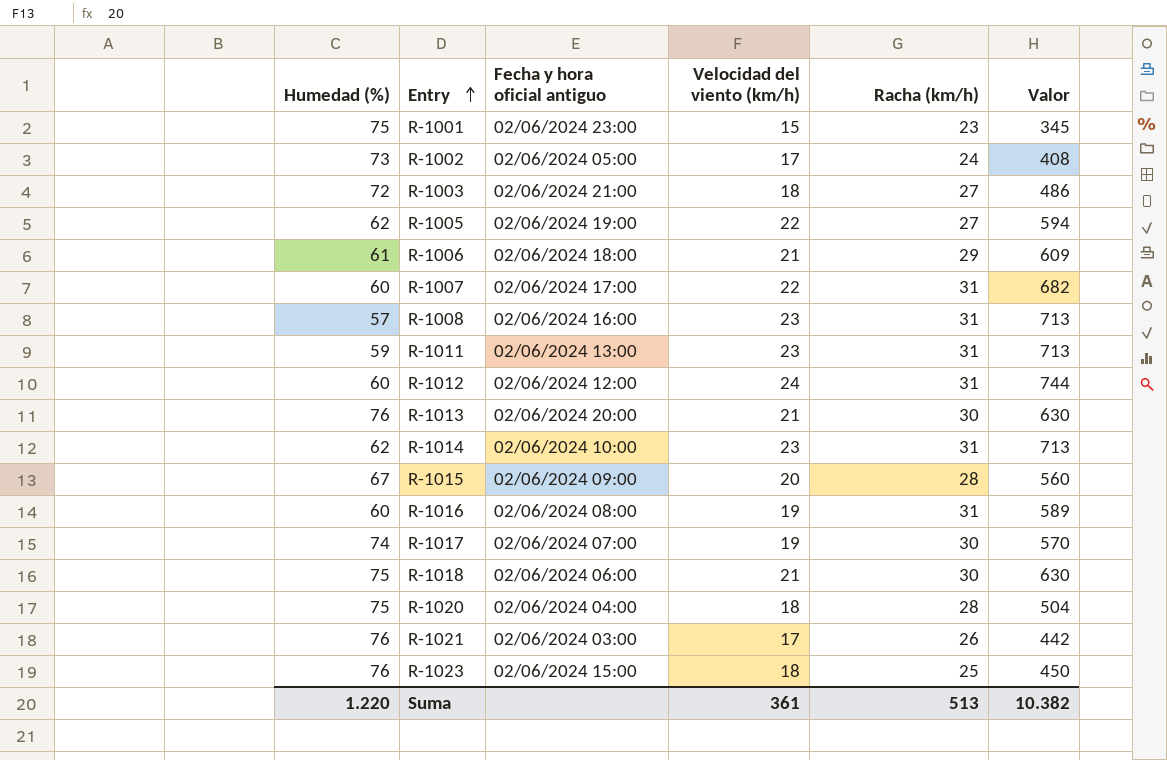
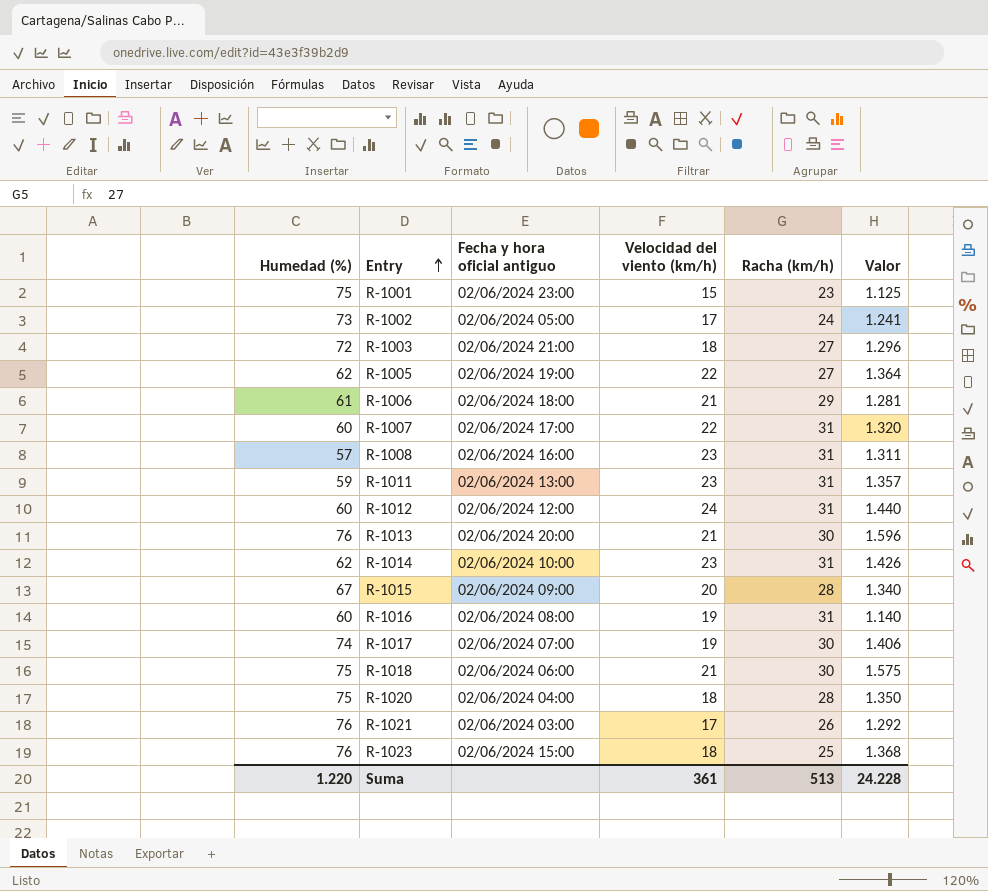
column Valor | formula: [Velocidad del viento (km/h)] * [Racha (km/h)] -> [Humedad (%)] * [Velocidad del viento (km/h)]
Suma | Valor: 10.382 -> 24.228

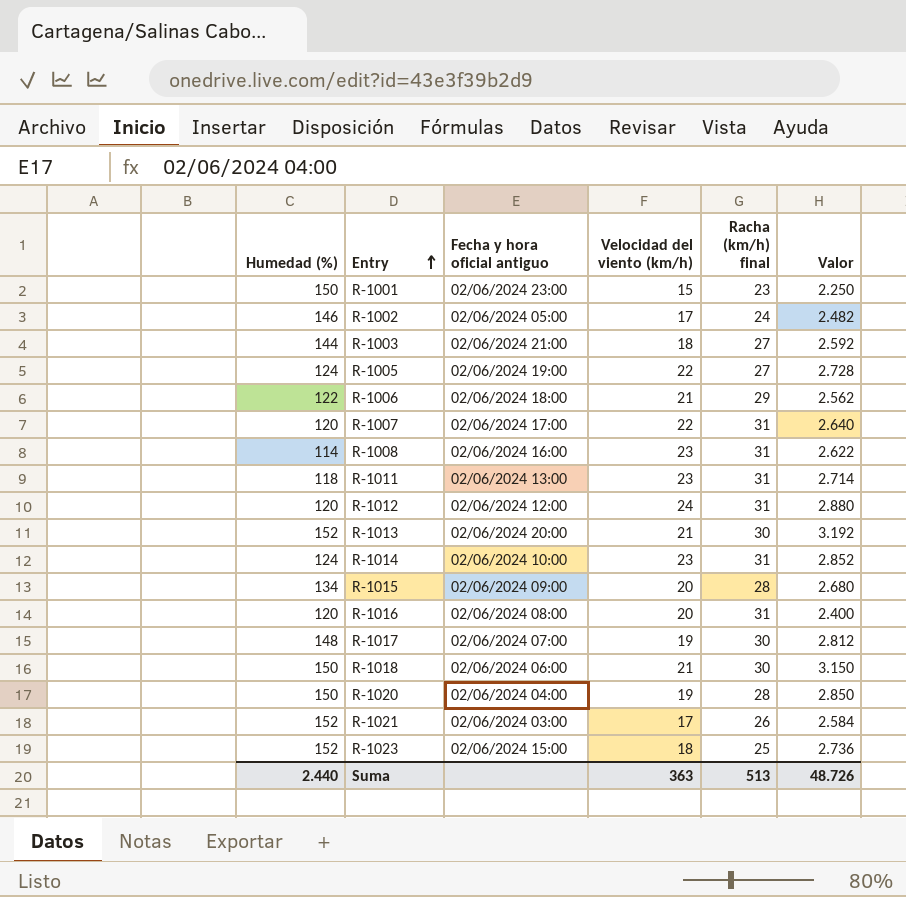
column name: Racha (km/h) -> Racha (km/h) final
R-1001 | Humedad (%): 75 -> 150
R-1001 | Valor: 1.125 -> 2.250
R-1002 | Humedad (%): 73 -> 146
R-1002 | Valor: 1.241 -> 2.482
R-1003 | Humedad (%): 72 -> 144
R-1003 | Valor: 1.296 -> 2.592
R-1005 | Humedad (%): 62 -> 124
R-1005 | Valor: 1.364 -> 2.728
R-1006 | Humedad (%): 61 -> 122
R-1006 | Valor: 1.281 -> 2.562
R-1007 | Humedad (%): 60 -> 120
R-1007 | Valor: 1.320 -> 2.640
R-1008 | Humedad (%): 57 -> 114
R-1008 | Valor: 1.311 -> 2.622
R-1011 | Humedad (%): 59 -> 118
R-1011 | Valor: 1.357 -> 2.714
R-1012 | Humedad (%): 60 -> 120
R-1012 | Valor: 1.440 -> 2.880
R-1013 | Humedad (%): 76 -> 152
R-1013 | Valor: 1.596 -> 3.192
R-1014 | Humedad (%): 62 -> 124
R-1014 | Valor: 1.426 -> 2.852
R-1015 | Humedad (%): 67 -> 134
R-1015 | Valor: 1.340 -> 2.680
R-1016 | Humedad (%): 60 -> 120
R-1016 | Velocidad del viento (km/h): 19 -> 20
R-1016 | Valor: 1.140 -> 2.400
R-1017 | Humedad (%): 74 -> 148
R-1017 | Valor: 1.406 -> 2.812
R-1018 | Humedad (%): 75 -> 150
R-1018 | Valor: 1.575 -> 3.150
R-1020 | Humedad (%): 75 -> 150
R-1020 | Velocidad del viento (km/h): 18 -> 19
R-1020 | Valor: 1.350 -> 2.850
R-1021 | Humedad (%): 76 -> 152
R-1021 | Valor: 1.292 -> 2.584
R-1023 | Humedad (%): 76 -> 152
R-1023 | Valor: 1.368 -> 2.736
Suma | Humedad (%): 1.220 -> 2.440
Suma | Velocidad del viento (km/h): 361 -> 363
Suma | Valor: 24.228 -> 48.726

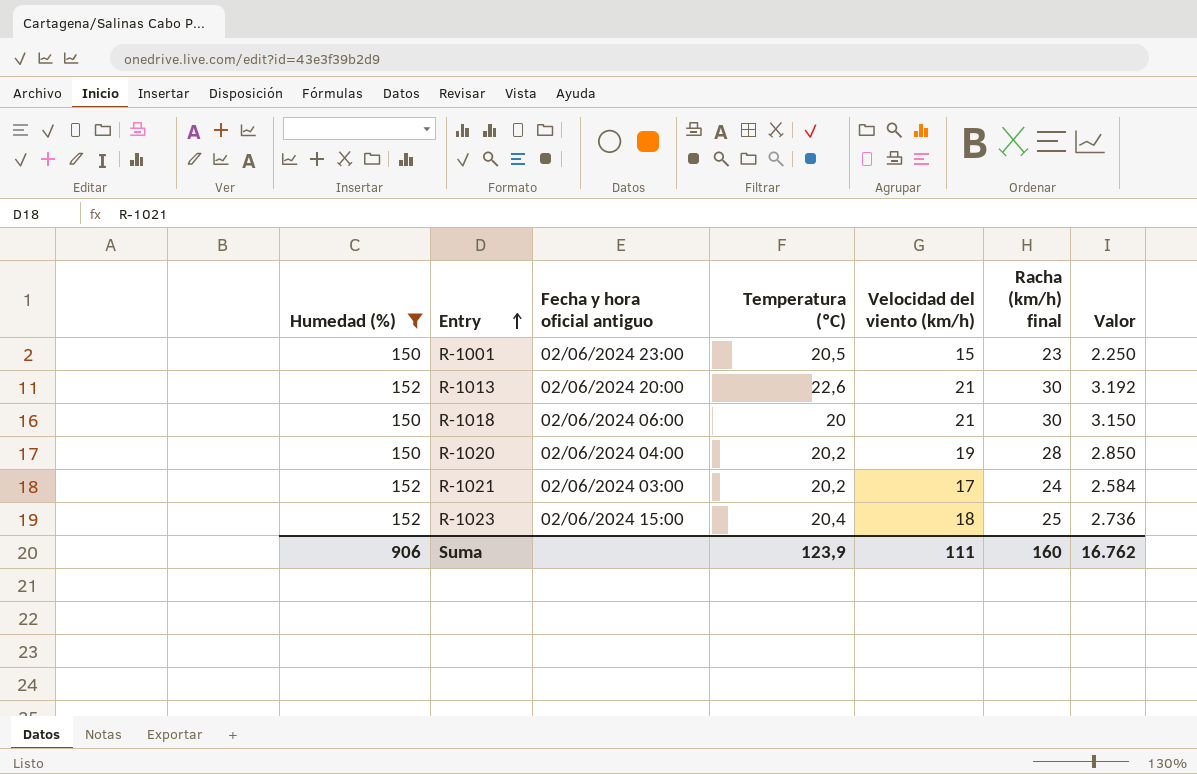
filter: none -> Humedad (%) >= 150
column Temperatura (ºC) | position: none -> 4
R-1021 | Racha (km/h) final: 26 -> 24
Suma | Humedad (%): 2.440 -> 906
Suma | Velocidad del viento (km/h): 363 -> 111
Suma | Racha (km/h) final: 513 -> 160
Suma | Valor: 48.726 -> 16.762

